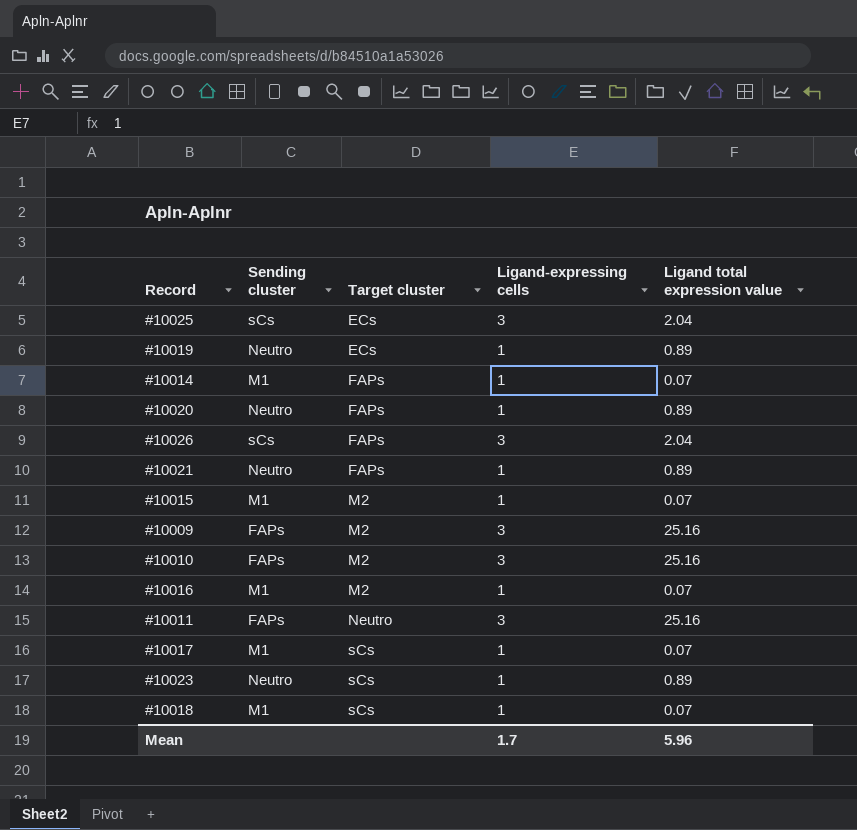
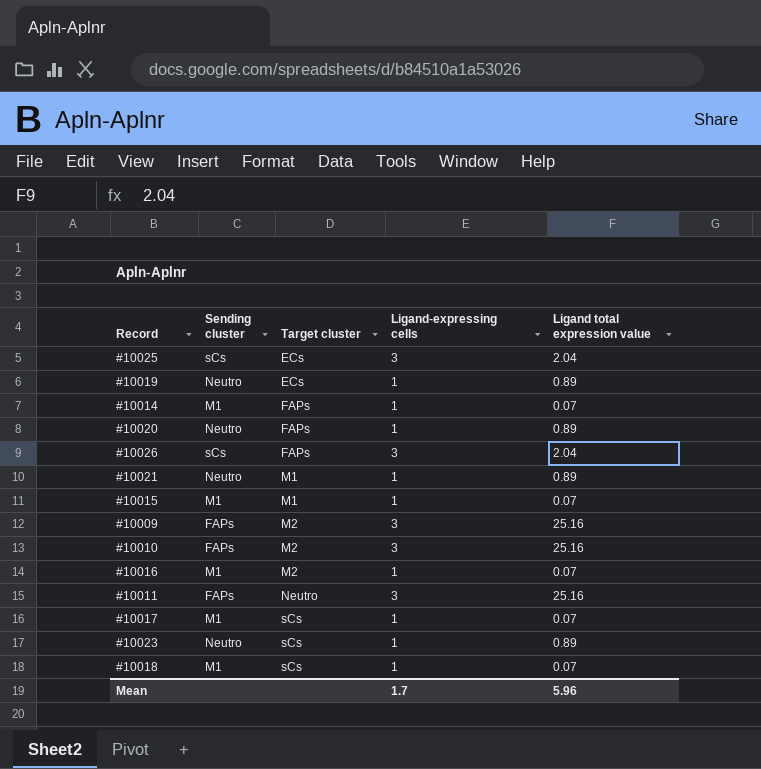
#10021 | Target cluster: FAPs -> M1
#10015 | Target cluster: M2 -> M1

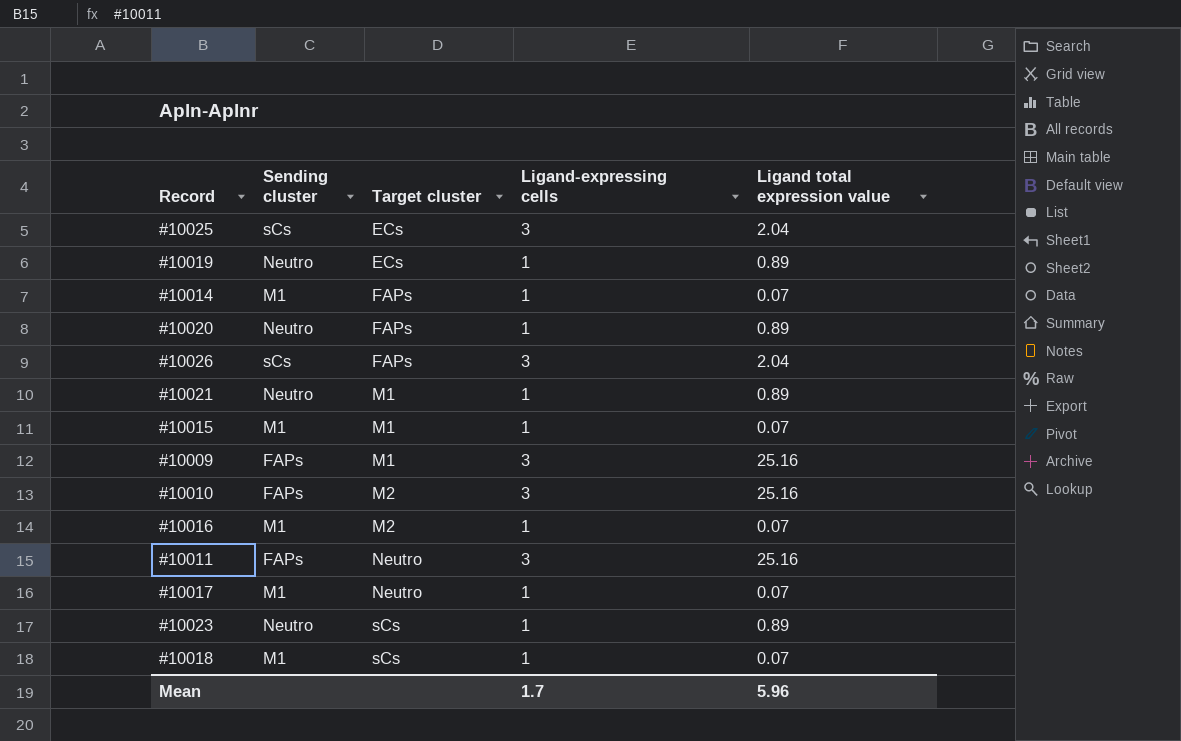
#10009 | Target cluster: M2 -> M1
#10017 | Target cluster: sCs -> Neutro

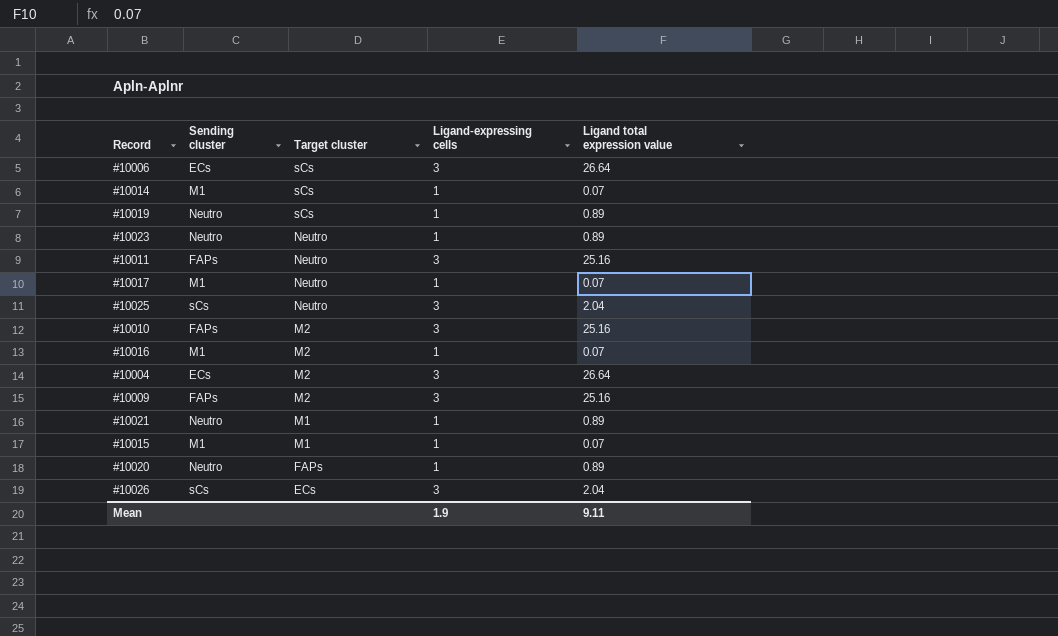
row order: Target cluster ascending -> Target cluster descending
row #10018: M1 | sCs | 1 | 0.07 -> none
row #10006: none -> ECs | sCs | 3 | 26.64
#10014 | Target cluster: FAPs -> sCs
#10019 | Target cluster: ECs -> sCs
#10023 | Target cluster: sCs -> Neutro
#10025 | Target cluster: ECs -> Neutro
row #10004: none -> ECs | M2 | 3 | 26.64
#10009 | Target cluster: M1 -> M2
#10026 | Target cluster: FAPs -> ECs
Mean | Ligand-expressing cells: 1.7 -> 1.9
Mean | Ligand total expression value: 5.96 -> 9.11

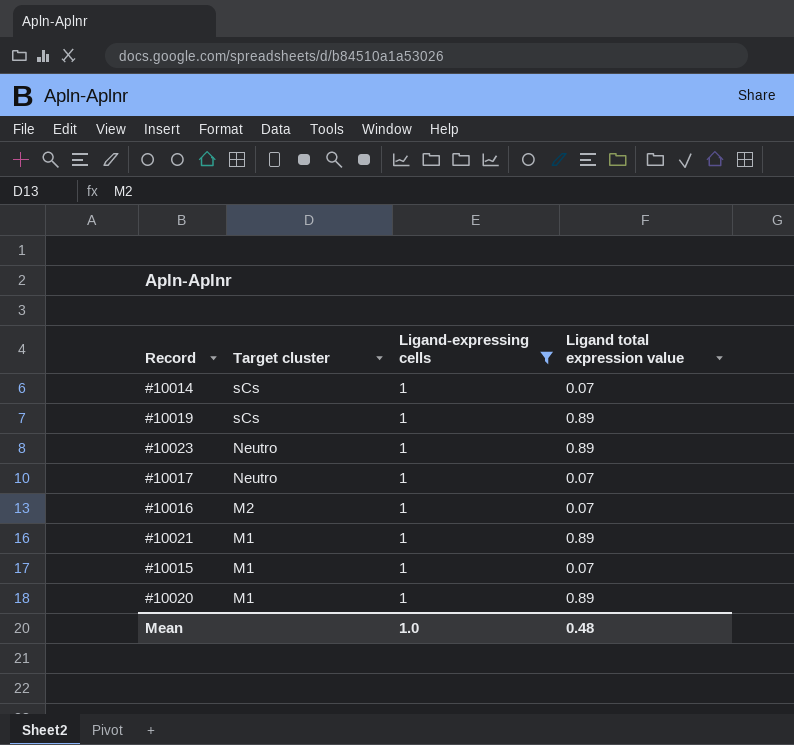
filter: none -> Ligand-expressing cells = 1
column Sending cluster | position: 2 -> none
#10020 | Target cluster: FAPs -> M1
Mean | Ligand-expressing cells: 1.9 -> 1.0
Mean | Ligand total expression value: 9.11 -> 0.48

